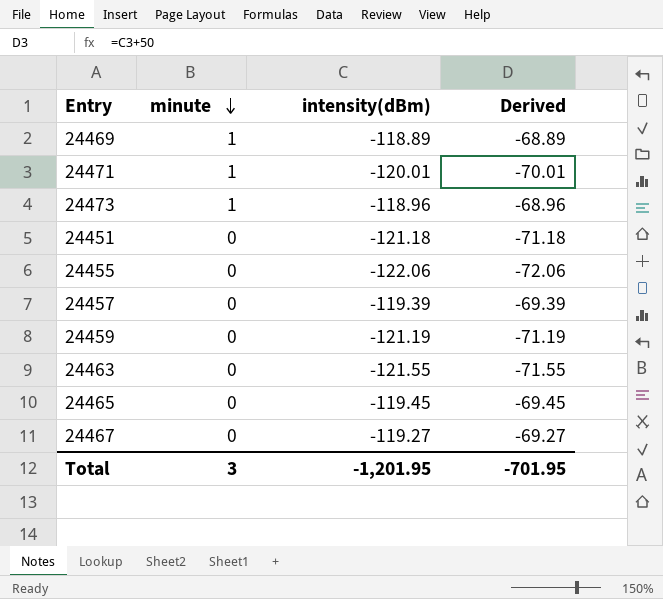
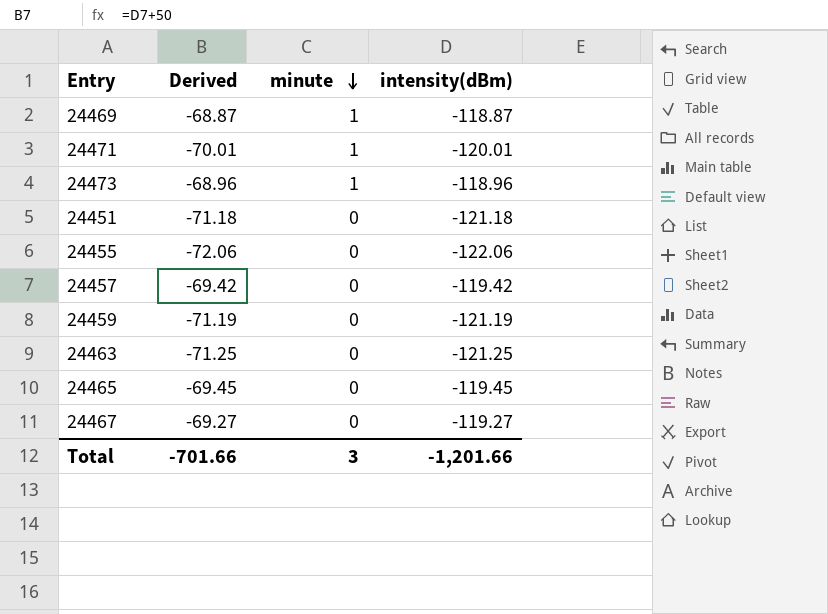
column Derived | position: 4 -> 2
24469 | Derived: -68.89 -> -68.87
24469 | intensity(dBm): -118.89 -> -118.87
24457 | Derived: -69.39 -> -69.42
24457 | intensity(dBm): -119.39 -> -119.42
24463 | Derived: -71.55 -> -71.25
24463 | intensity(dBm): -121.55 -> -121.25
Total | Derived: -701.95 -> -701.66
Total | intensity(dBm): -1,201.95 -> -1,201.66

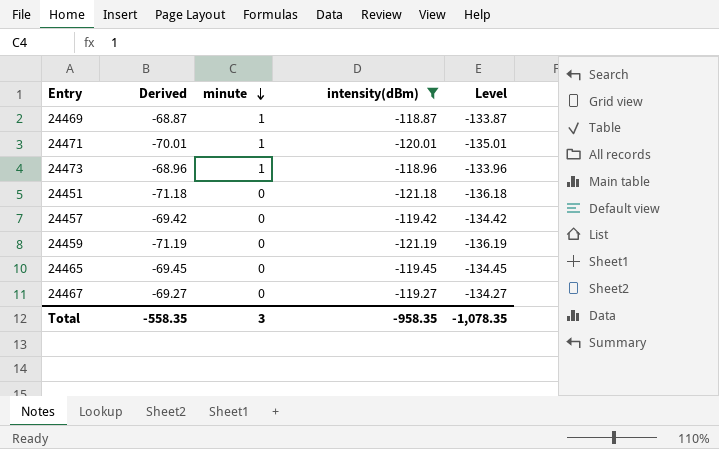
filter: none -> intensity(dBm) >= -121.19
column Level | formula: none -> [intensity(dBm)] - 15
Total | Derived: -701.66 -> -558.35
Total | intensity(dBm): -1,201.66 -> -958.35

